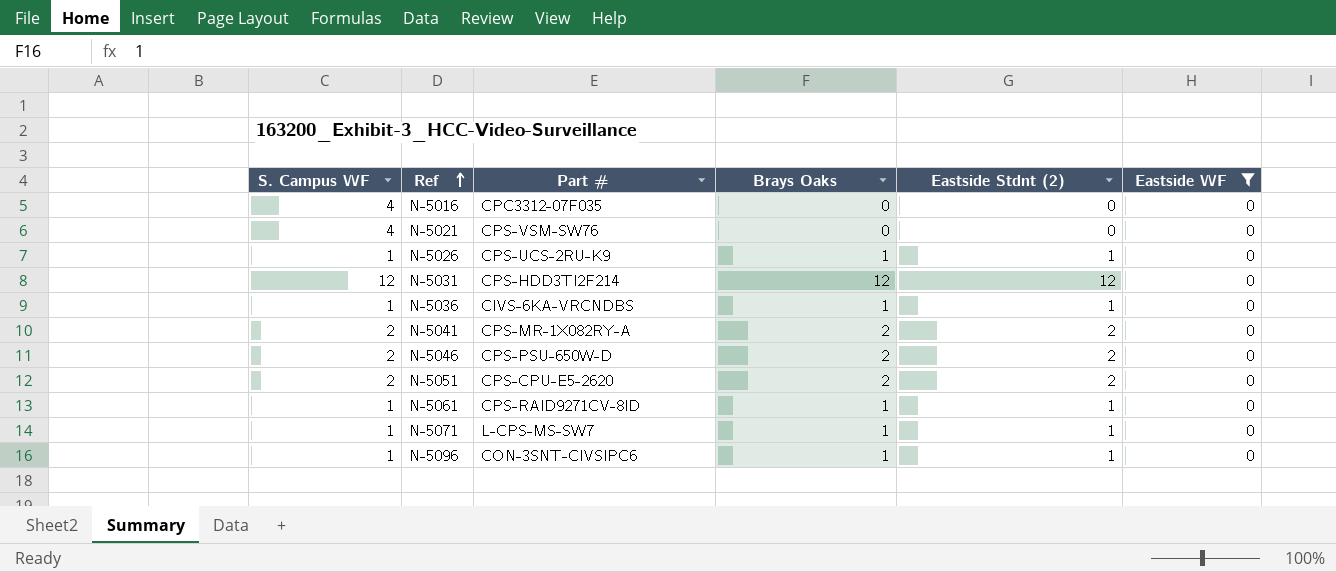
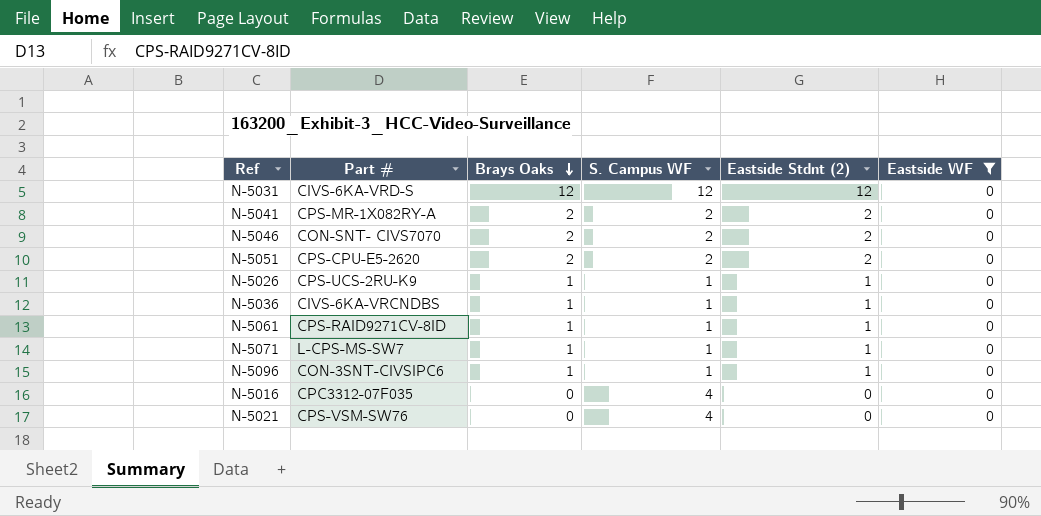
row order: Ref ascending -> Brays Oaks descending
column S. Campus WF | position: 1 -> 4
N-5031 | Part #: CPS-HDD3TI2F214 -> CIVS-6KA-VRD-S
N-5046 | Part #: CPS-PSU-650W-D -> CON-SNT- CIVS7070

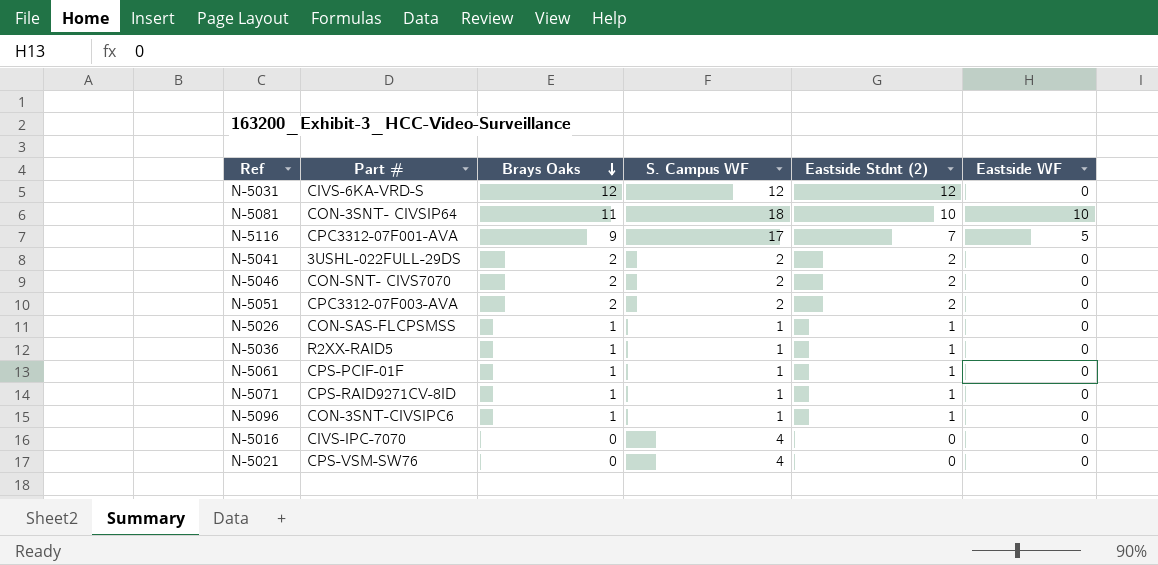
filter: Eastside WF = 0 -> none
N-5041 | Part #: CPS-MR-1X082RY-A -> 3USHL-022FULL-29DS
N-5051 | Part #: CPS-CPU-E5-2620 -> CPC3312-07F003-AVA
N-5026 | Part #: CPS-UCS-2RU-K9 -> CON-SAS-FLCPSMSS
N-5036 | Part #: CIVS-6KA-VRCNDBS -> R2XX-RAID5
N-5061 | Part #: CPS-RAID9271CV-8ID -> CPS-PCIF-01F
N-5071 | Part #: L-CPS-MS-SW7 -> CPS-RAID9271CV-8ID
N-5016 | Part #: CPC3312-07F035 -> CIVS-IPC-7070

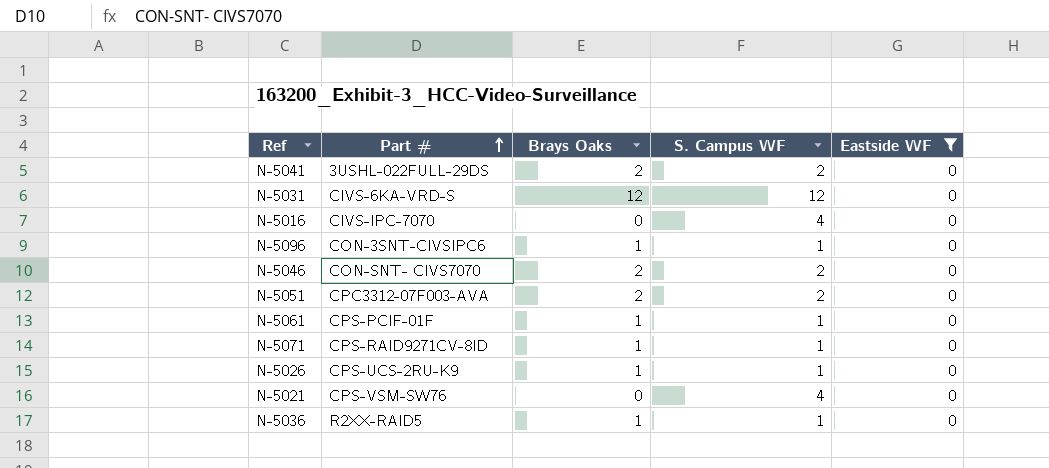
filter: none -> Eastside WF = 0
row order: Brays Oaks descending -> Part # ascending
column Eastside Stdnt (2) | position: 5 -> none
N-5026 | Part #: CON-SAS-FLCPSMSS -> CPS-UCS-2RU-K9

